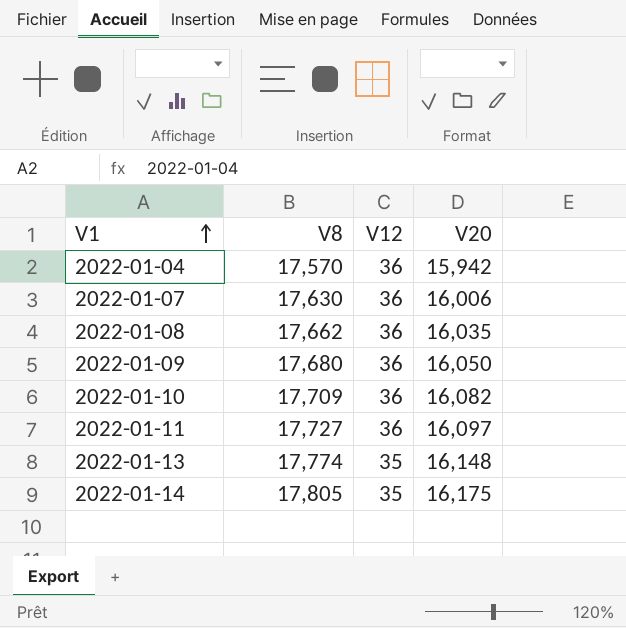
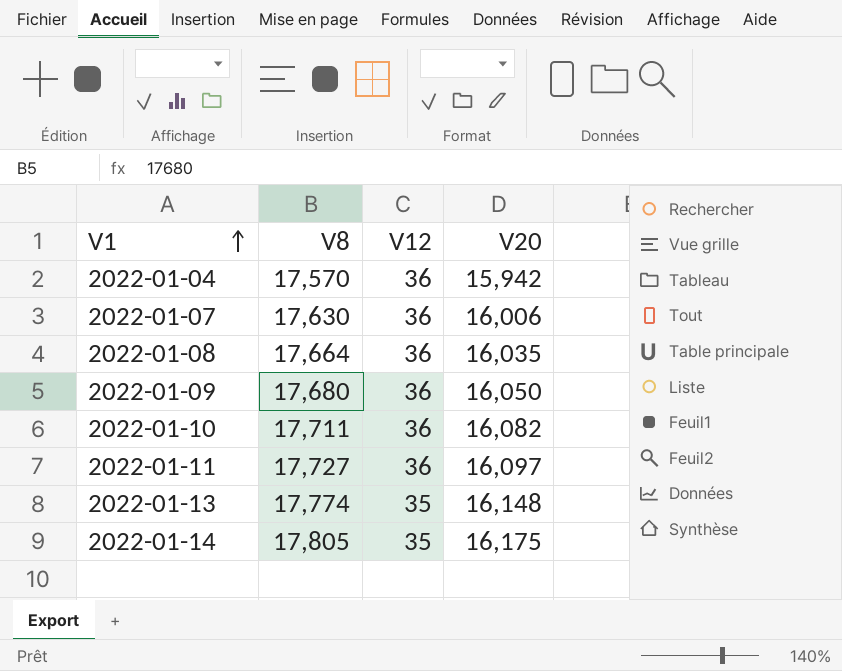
2022-01-08 | V8: 17,662 -> 17,664
2022-01-10 | V8: 17,709 -> 17,711

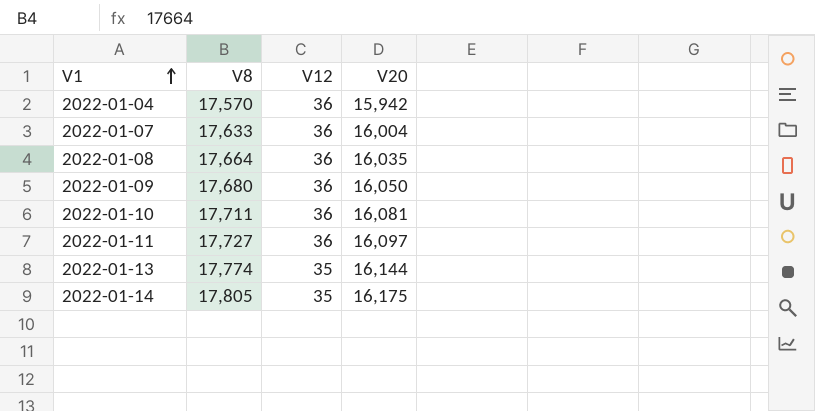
2022-01-07 | V8: 17,630 -> 17,633
2022-01-07 | V20: 16,006 -> 16,004
2022-01-10 | V20: 16,082 -> 16,081
2022-01-13 | V20: 16,148 -> 16,144

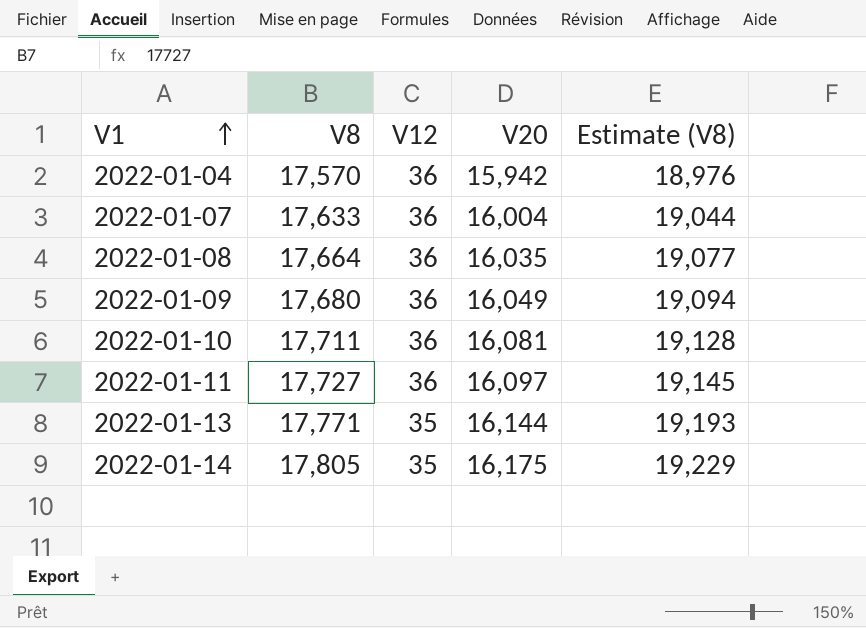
column Estimate (V8) | formula: none -> [V8] * 1.08
2022-01-09 | V20: 16,050 -> 16,049
2022-01-13 | V8: 17,774 -> 17,771

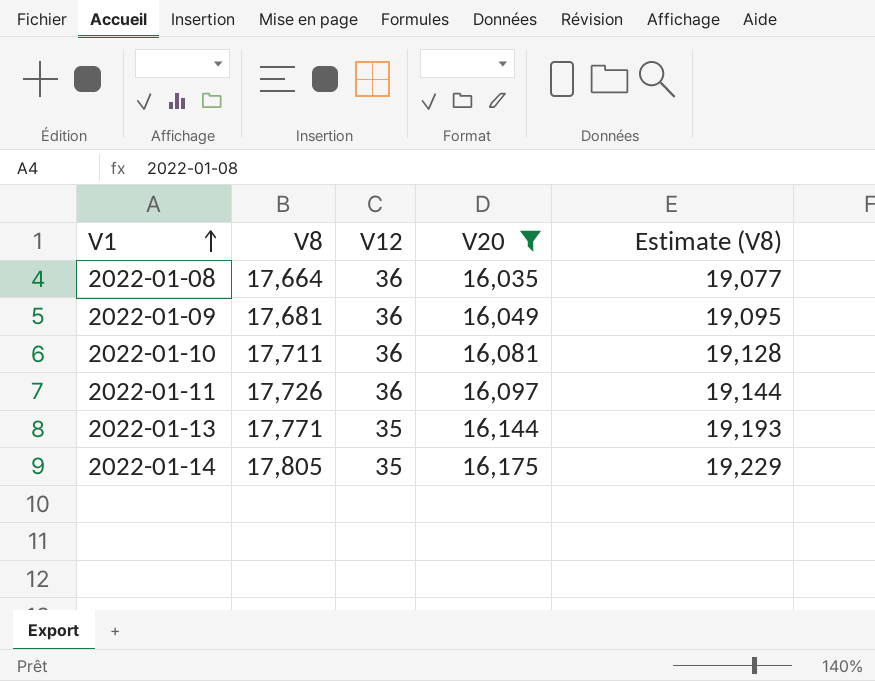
filter: none -> V20 >= 16,035
2022-01-09 | V8: 17,680 -> 17,681
2022-01-09 | Estimate (V8): 19,094 -> 19,095
2022-01-11 | V8: 17,727 -> 17,726
2022-01-11 | Estimate (V8): 19,145 -> 19,144

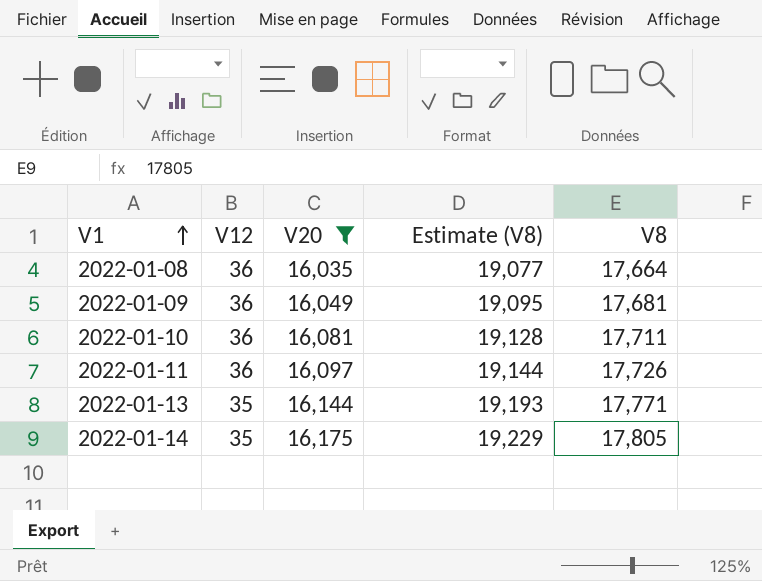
column V8 | position: 2 -> 5

